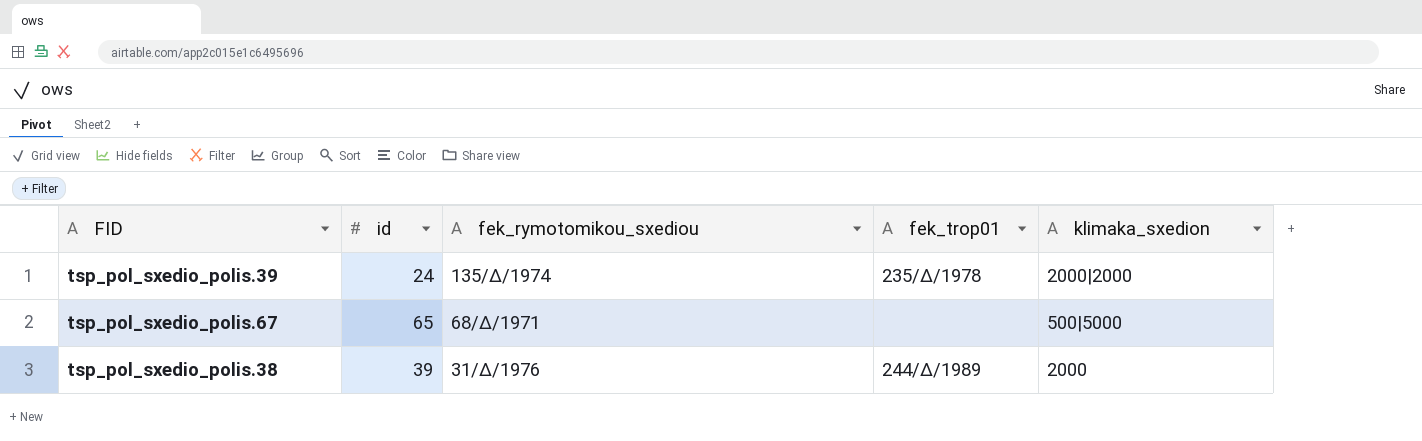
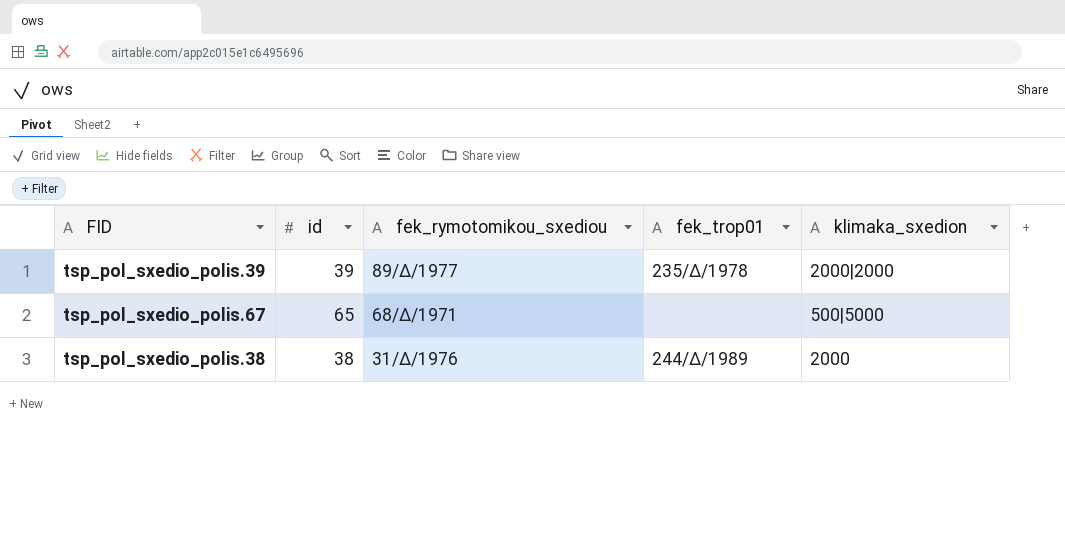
tsp_pol_sxedio_polis.39 | id: 24 -> 39
tsp_pol_sxedio_polis.39 | fek_rymotomikou_sxediou: 135/Δ/1974 -> 89/Δ/1977
tsp_pol_sxedio_polis.38 | id: 39 -> 38

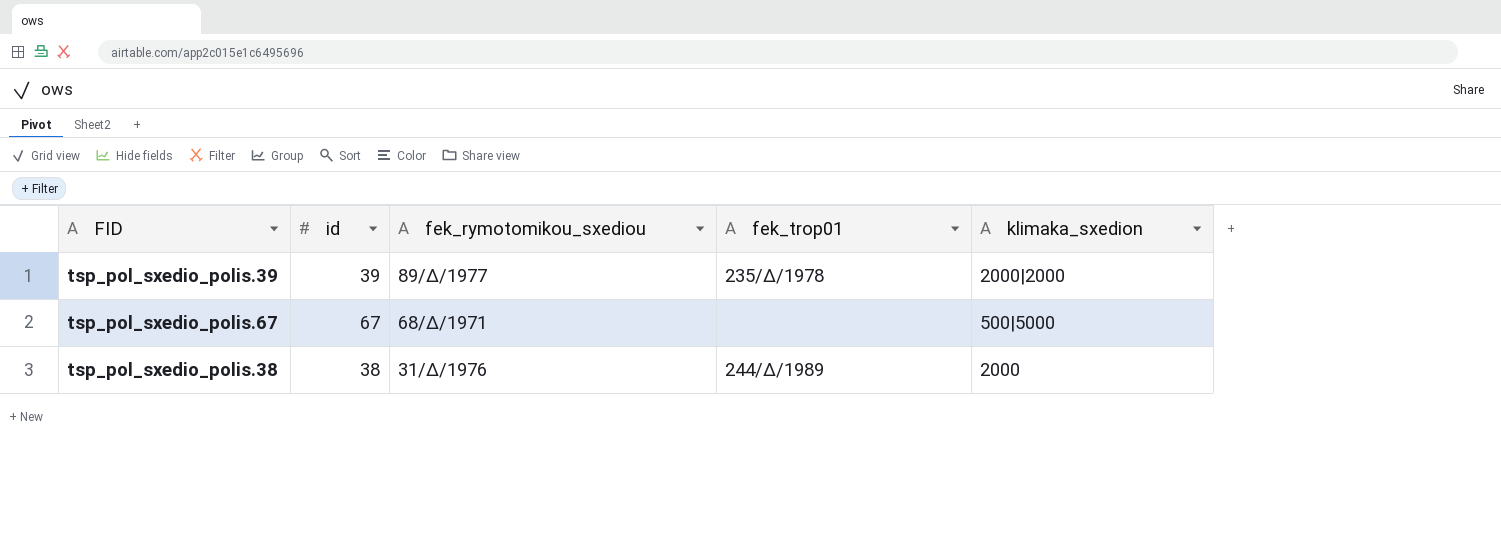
tsp_pol_sxedio_polis.67 | id: 65 -> 67

